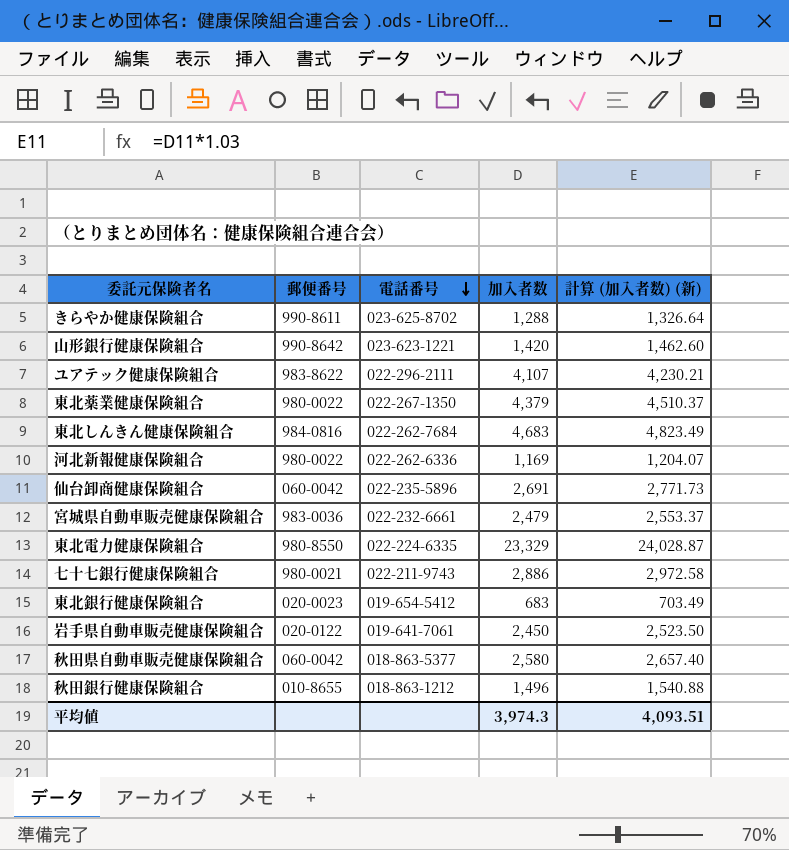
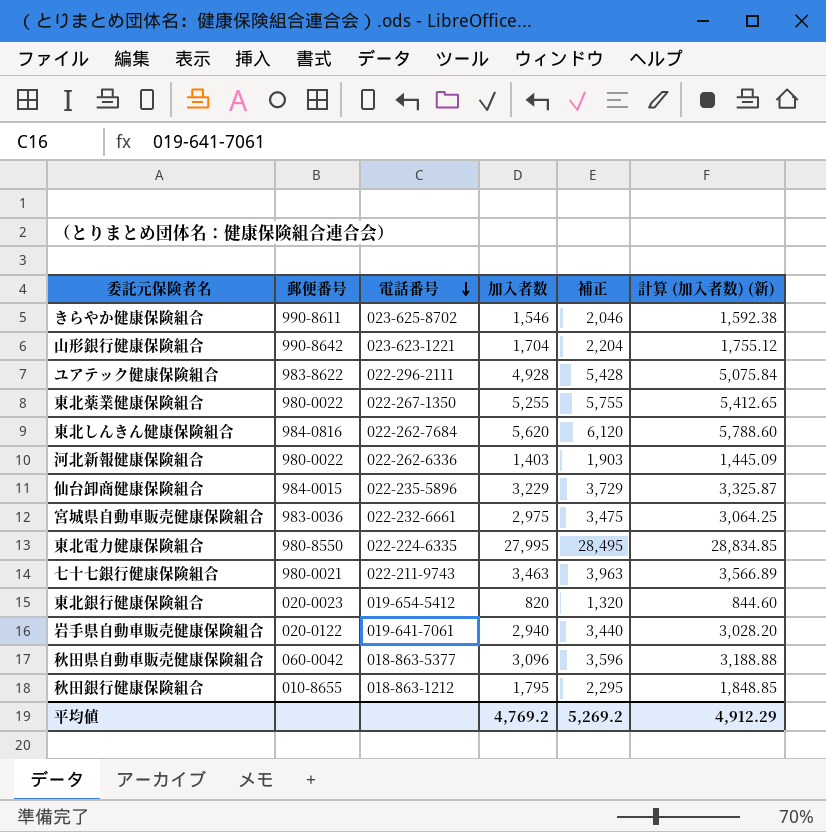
column 補正 | formula: none -> [加入者数] + 500
きらやか健康保険組合 | 加入者数: 1,288 -> 1,546
きらやか健康保険組合 | 計算 (加入者数) (新): 1,326.64 -> 1,592.38
山形銀行健康保険組合 | 加入者数: 1,420 -> 1,704
山形銀行健康保険組合 | 計算 (加入者数) (新): 1,462.60 -> 1,755.12
ユアテック健康保険組合 | 加入者数: 4,107 -> 4,928
ユアテック健康保険組合 | 計算 (加入者数) (新): 4,230.21 -> 5,075.84
東北薬業健康保険組合 | 加入者数: 4,379 -> 5,255
東北薬業健康保険組合 | 計算 (加入者数) (新): 4,510.37 -> 5,412.65
東北しんきん健康保険組合 | 加入者数: 4,683 -> 5,620
東北しんきん健康保険組合 | 計算 (加入者数) (新): 4,823.49 -> 5,788.60
河北新報健康保険組合 | 加入者数: 1,169 -> 1,403
河北新報健康保険組合 | 計算 (加入者数) (新): 1,204.07 -> 1,445.09
仙台卸商健康保険組合 | 郵便番号: 060-0042 -> 984-0015
仙台卸商健康保険組合 | 加入者数: 2,691 -> 3,229
仙台卸商健康保険組合 | 計算 (加入者数) (新): 2,771.73 -> 3,325.87
宮城県自動車販売健康保険組合 | 加入者数: 2,479 -> 2,975
宮城県自動車販売健康保険組合 | 計算 (加入者数) (新): 2,553.37 -> 3,064.25
東北電力健康保険組合 | 加入者数: 23,329 -> 27,995
東北電力健康保険組合 | 計算 (加入者数) (新): 24,028.87 -> 28,834.85
七十七銀行健康保険組合 | 加入者数: 2,886 -> 3,463
七十七銀行健康保険組合 | 計算 (加入者数) (新): 2,972.58 -> 3,566.89
東北銀行健康保険組合 | 加入者数: 683 -> 820
東北銀行健康保険組合 | 計算 (加入者数) (新): 703.49 -> 844.60
岩手県自動車販売健康保険組合 | 加入者数: 2,450 -> 2,940
岩手県自動車販売健康保険組合 | 計算 (加入者数) (新): 2,523.50 -> 3,028.20
秋田県自動車販売健康保険組合 | 加入者数: 2,580 -> 3,096
秋田県自動車販売健康保険組合 | 計算 (加入者数) (新): 2,657.40 -> 3,188.88
秋田銀行健康保険組合 | 加入者数: 1,496 -> 1,795
秋田銀行健康保険組合 | 計算 (加入者数) (新): 1,540.88 -> 1,848.85
平均値 | 加入者数: 3,974.3 -> 4,769.2
平均値 | 計算 (加入者数) (新): 4,093.51 -> 4,912.29

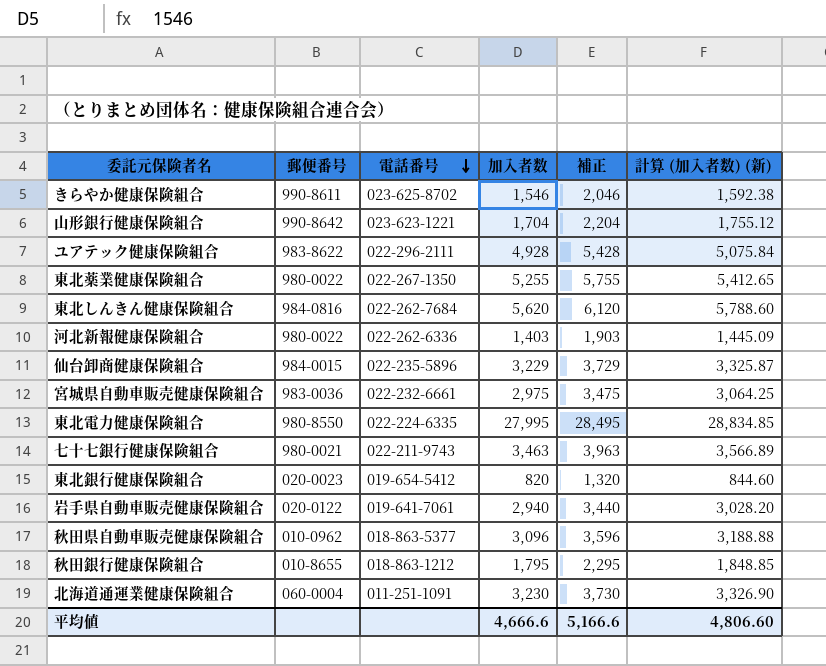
秋田県自動車販売健康保険組合 | 郵便番号: 060-0042 -> 010-0962
row 北海道通運業健康保険組合: none -> 060-0004 | 011-251-1091 | 3,230 | 3,730 | 3,326.90
平均値 | 加入者数: 4,769.2 -> 4,666.6
平均値 | 補正: 5,269.2 -> 5,166.6
平均値 | 計算 (加入者数) (新): 4,912.29 -> 4,806.60

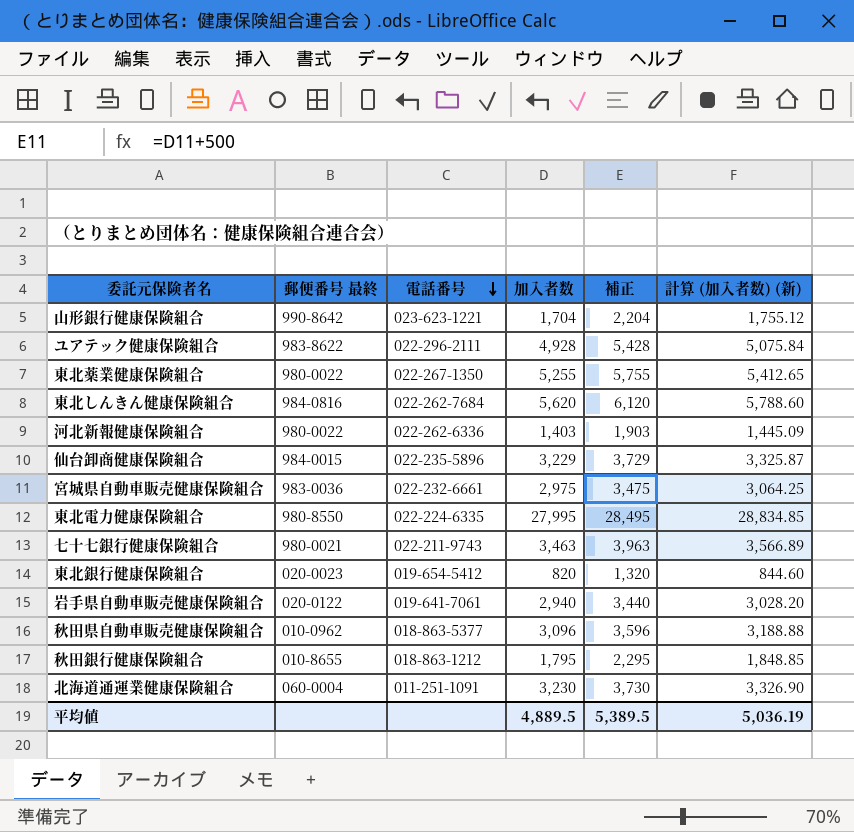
column name: 郵便番号 -> 郵便番号 最終
row きらやか健康保険組合: 990-8611 | 023-625-8702 | 1,546 | 2,046 | 1,592.38 -> none
平均値 | 加入者数: 4,666.6 -> 4,889.5
平均値 | 補正: 5,166.6 -> 5,389.5
平均値 | 計算 (加入者数) (新): 4,806.60 -> 5,036.19

